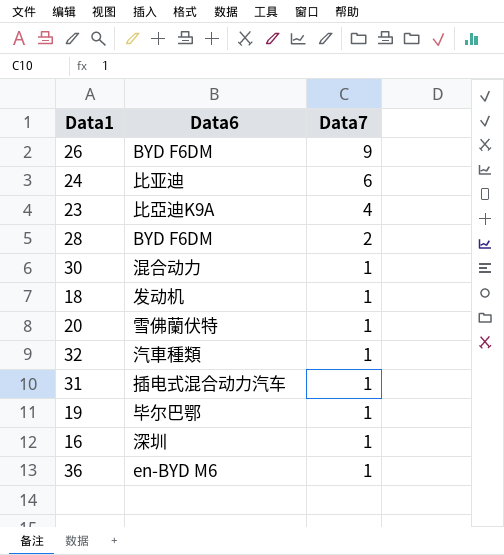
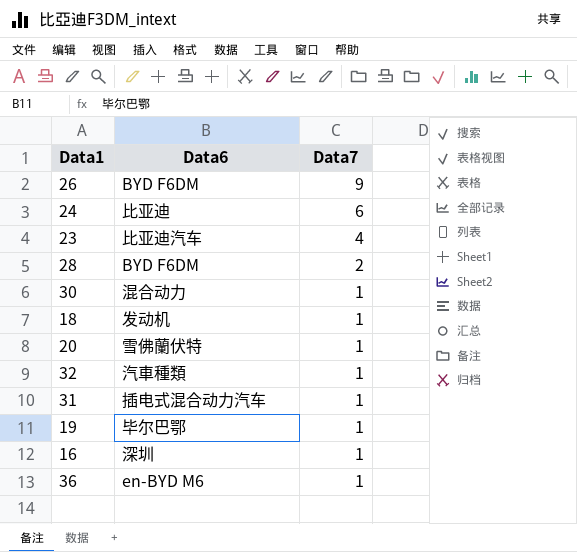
23 | Data6: 比亞迪K9A -> 比亚迪汽车

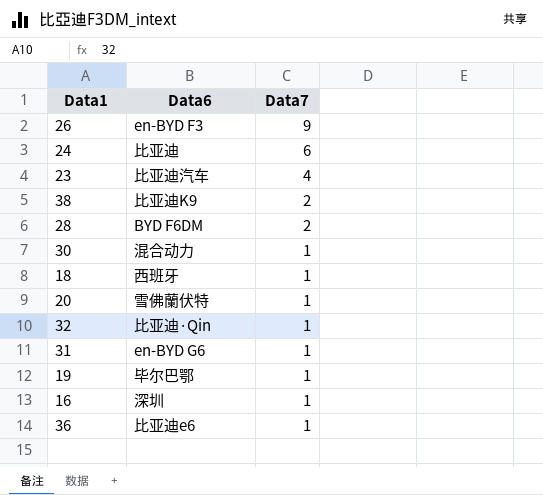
26 | Data6: BYD F6DM -> en-BYD F3
row 38: none -> 比亚迪K9 | 2
18 | Data6: 发动机 -> 西班牙
32 | Data6: 汽車種類 -> 比亚迪·Qin
31 | Data6: 插电式混合动力汽车 -> en-BYD G6
36 | Data6: en-BYD M6 -> 比亚迪e6

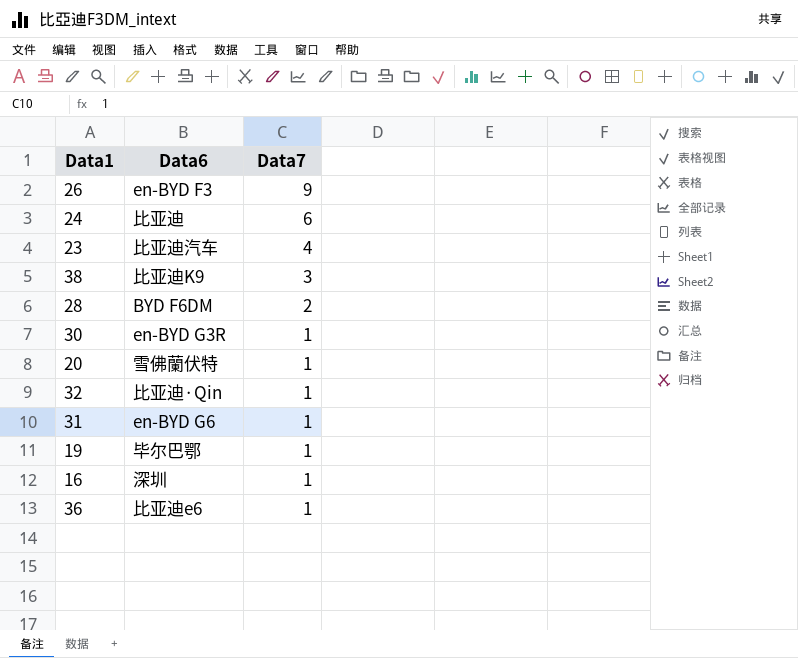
row 18: 西班牙 | 1 -> none
38 | Data7: 2 -> 3
30 | Data6: 混合动力 -> en-BYD G3R

